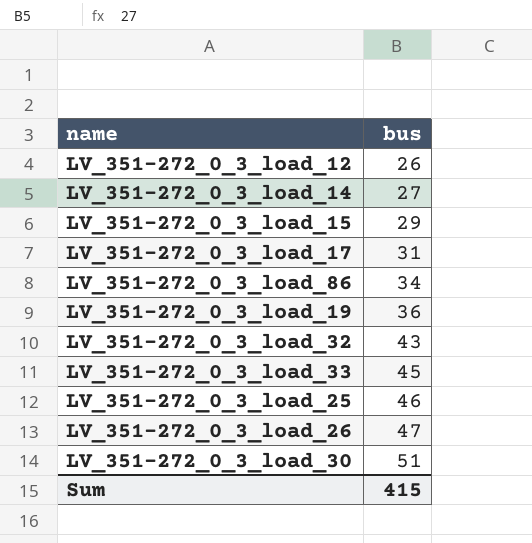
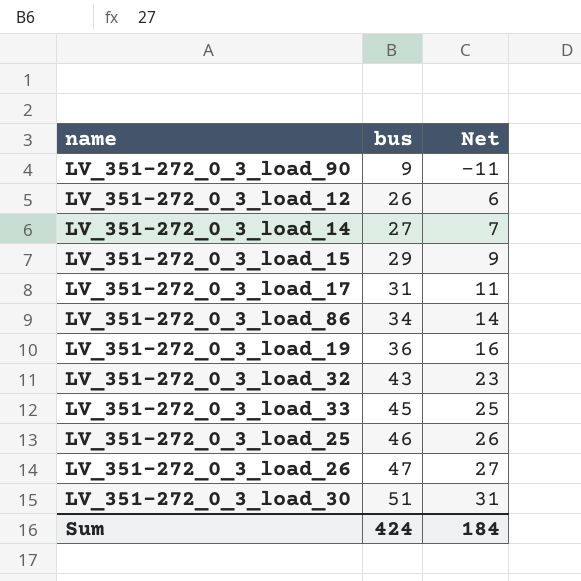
column Net | formula: none -> [bus] - 20
row LV_351-272_0_3_load_90: none -> 9 | -11
Sum | bus: 415 -> 424

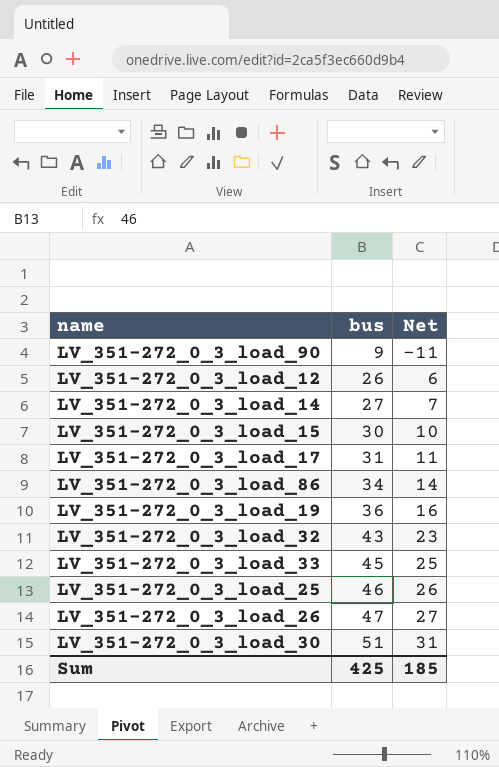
LV_351-272_0_3_load_15 | bus: 29 -> 30
LV_351-272_0_3_load_15 | Net: 9 -> 10
Sum | bus: 424 -> 425
Sum | Net: 184 -> 185

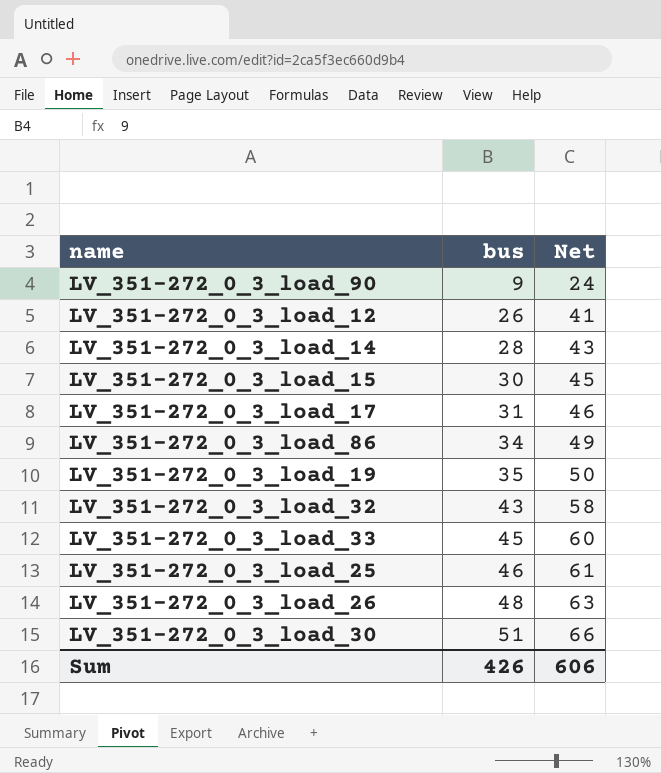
column Net | formula: [bus] - 20 -> [bus] + 15
LV_351-272_0_3_load_14 | bus: 27 -> 28
LV_351-272_0_3_load_19 | bus: 36 -> 35
LV_351-272_0_3_load_26 | bus: 47 -> 48
Sum | bus: 425 -> 426
Sum | Net: 185 -> 606

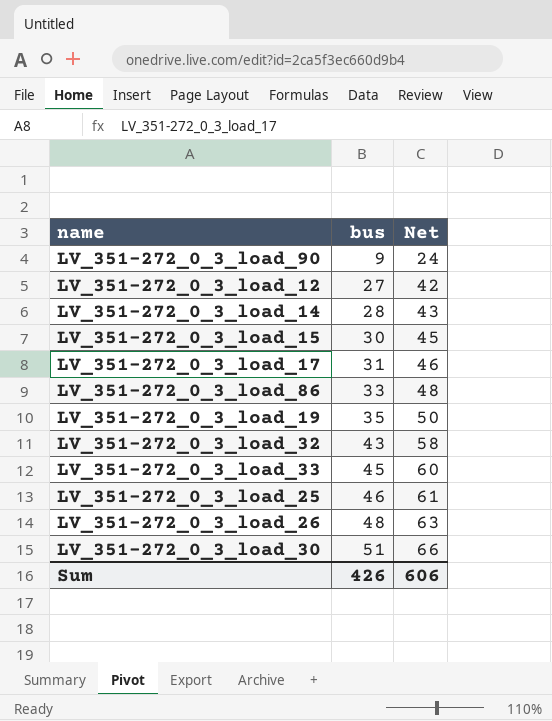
LV_351-272_0_3_load_12 | bus: 26 -> 27
LV_351-272_0_3_load_12 | Net: 41 -> 42
LV_351-272_0_3_load_86 | bus: 34 -> 33
LV_351-272_0_3_load_86 | Net: 49 -> 48

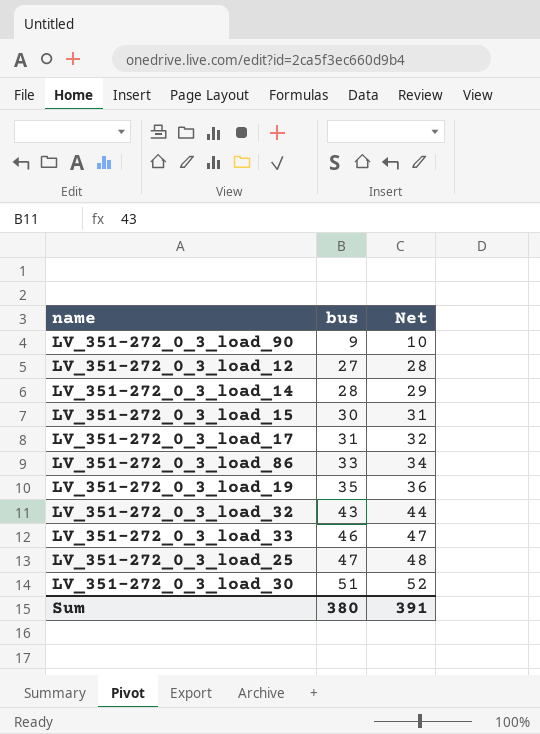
column Net | formula: [bus] + 15 -> [bus] + 1
row LV_351-272_0_3_load_26: 48 | 63 -> none
LV_351-272_0_3_load_33 | bus: 45 -> 46
LV_351-272_0_3_load_25 | bus: 46 -> 47
Sum | bus: 426 -> 380
Sum | Net: 606 -> 391

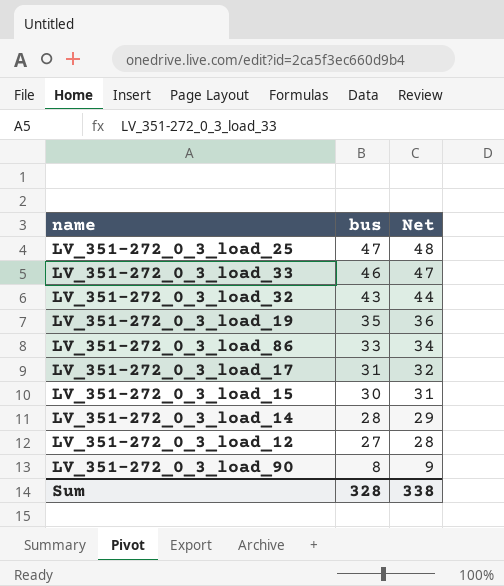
row order: bus ascending -> bus descending
row LV_351-272_0_3_load_30: 51 | 52 -> none
LV_351-272_0_3_load_90 | bus: 9 -> 8
LV_351-272_0_3_load_90 | Net: 10 -> 9
Sum | bus: 380 -> 328
Sum | Net: 391 -> 338

